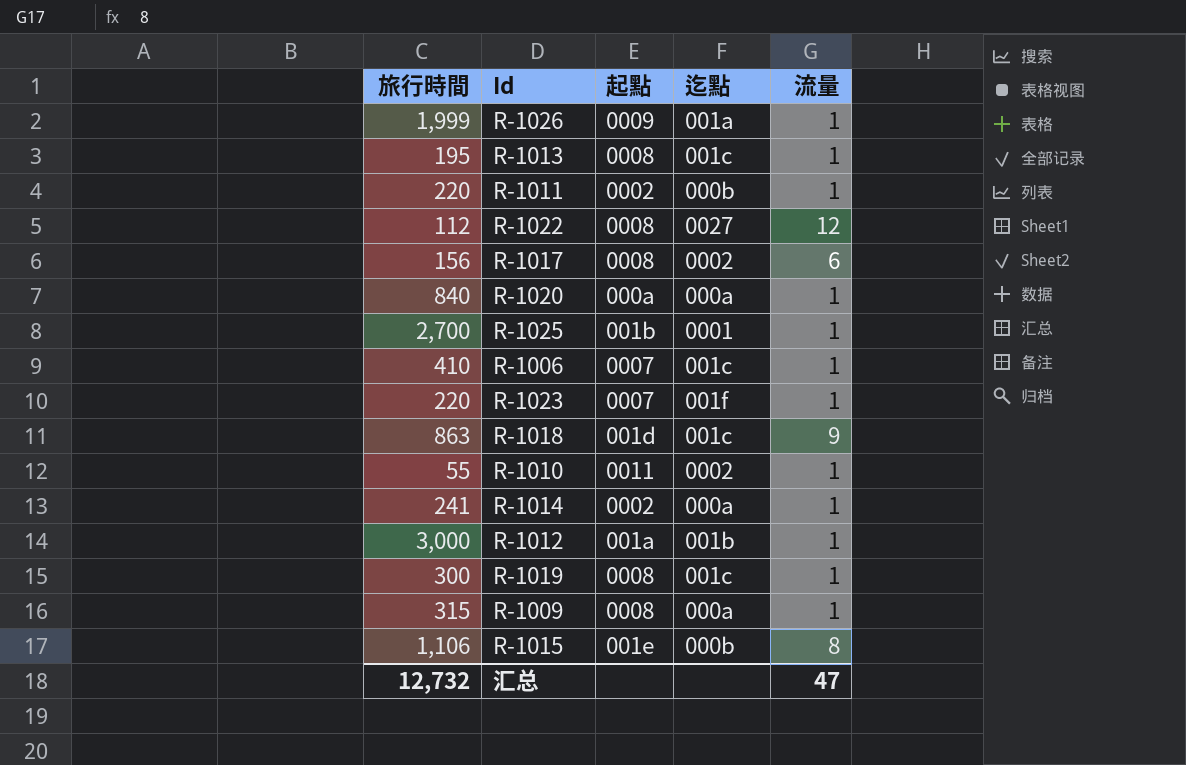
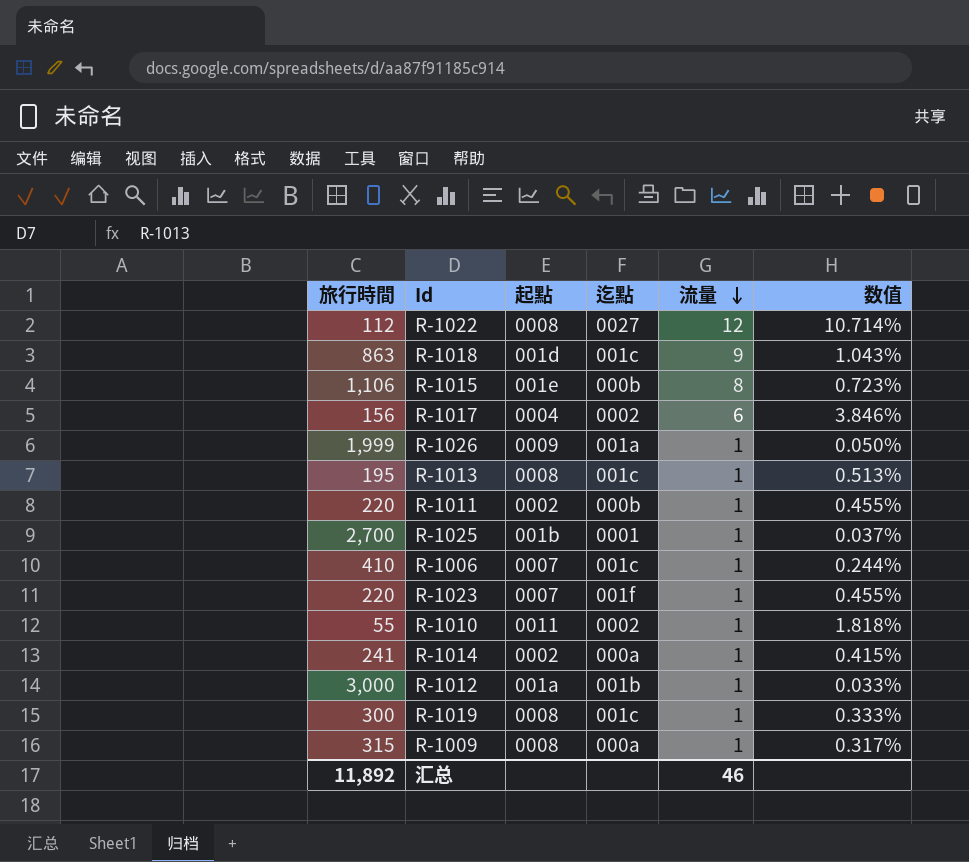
row order: none -> 流量 descending
column 数值 | formula: none -> [流量] / [旅行時間]
row R-1020: 840 | 000a | 000a | 1 -> none
R-1017 | 起點: 0008 -> 0004
汇总 | 旅行時間: 12,732 -> 11,892
汇总 | 流量: 47 -> 46

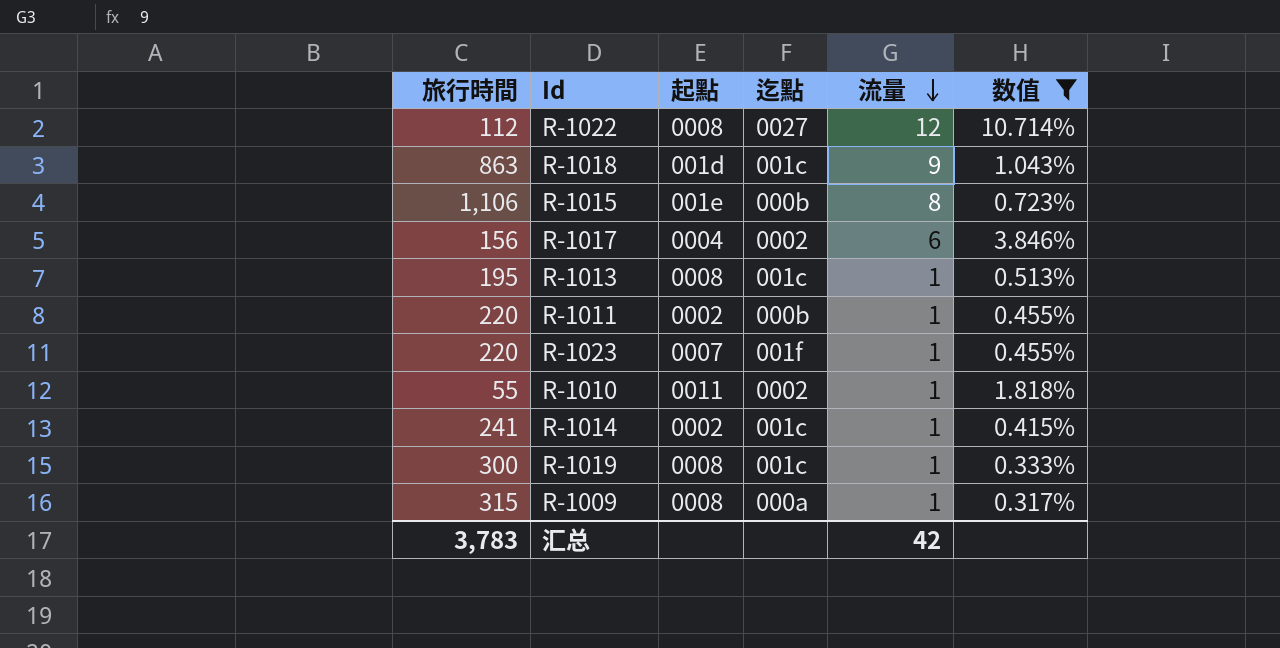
filter: none -> 数值 >= 0.317%
R-1014 | 迄點: 000a -> 001c
汇总 | 旅行時間: 11,892 -> 3,783
汇总 | 流量: 46 -> 42

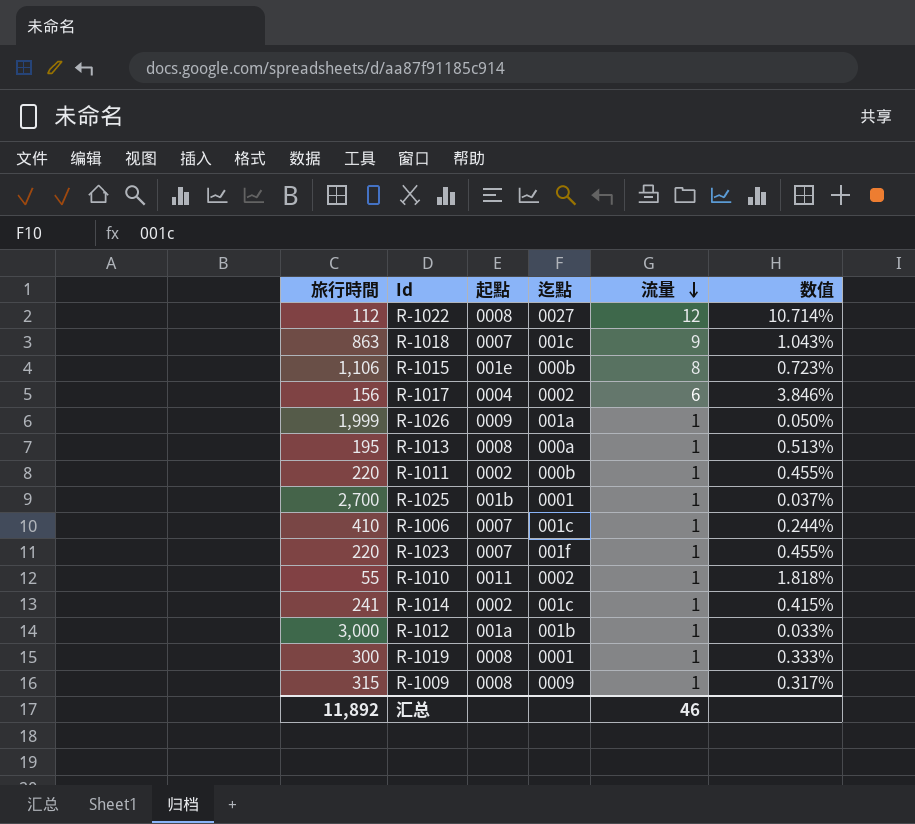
filter: 数值 >= 0.317% -> none
R-1018 | 起點: 001d -> 0007
R-1013 | 迄點: 001c -> 000a
R-1019 | 迄點: 001c -> 0001
R-1009 | 迄點: 000a -> 0009
汇总 | 旅行時間: 3,783 -> 11,892
汇总 | 流量: 42 -> 46

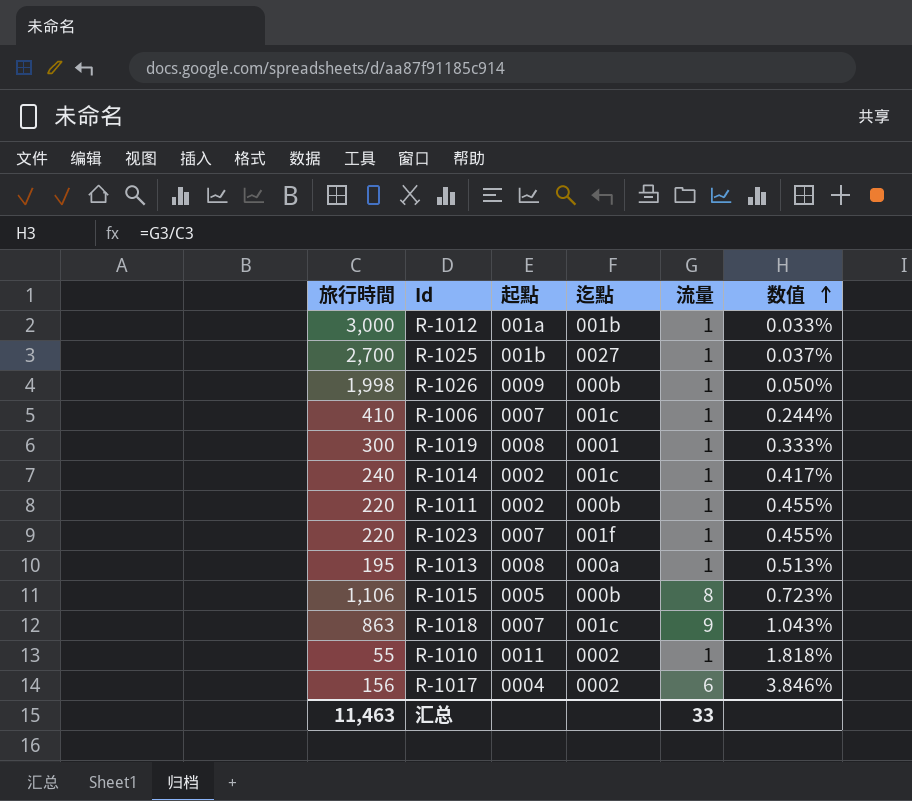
row order: 流量 descending -> 数值 ascending
row R-1022: 112 | 0008 | 0027 | 12 | 10.714% -> none
row R-1009: 315 | 0008 | 0009 | 1 | 0.317% -> none
R-1025 | 迄點: 0001 -> 0027
R-1026 | 旅行時間: 1,999 -> 1,998
R-1026 | 迄點: 001a -> 000b
R-1014 | 旅行時間: 241 -> 240
R-1014 | 数值: 0.415% -> 0.417%
R-1015 | 起點: 001e -> 0005
汇总 | 旅行時間: 11,892 -> 11,463
汇总 | 流量: 46 -> 33

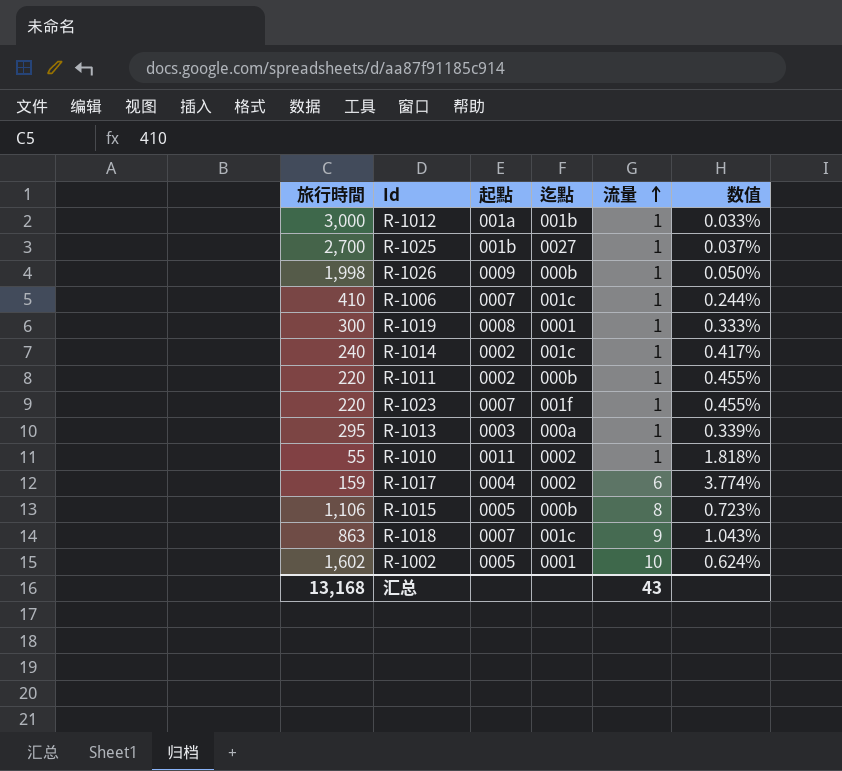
row order: 数值 ascending -> 流量 ascending
R-1013 | 旅行時間: 195 -> 295
R-1013 | 起點: 0008 -> 0003
R-1013 | 数值: 0.513% -> 0.339%
R-1017 | 旅行時間: 156 -> 159
R-1017 | 数值: 3.846% -> 3.774%
row R-1002: none -> 1,602 | 0005 | 0001 | 10 | 0.624%
汇总 | 旅行時間: 11,463 -> 13,168
汇总 | 流量: 33 -> 43

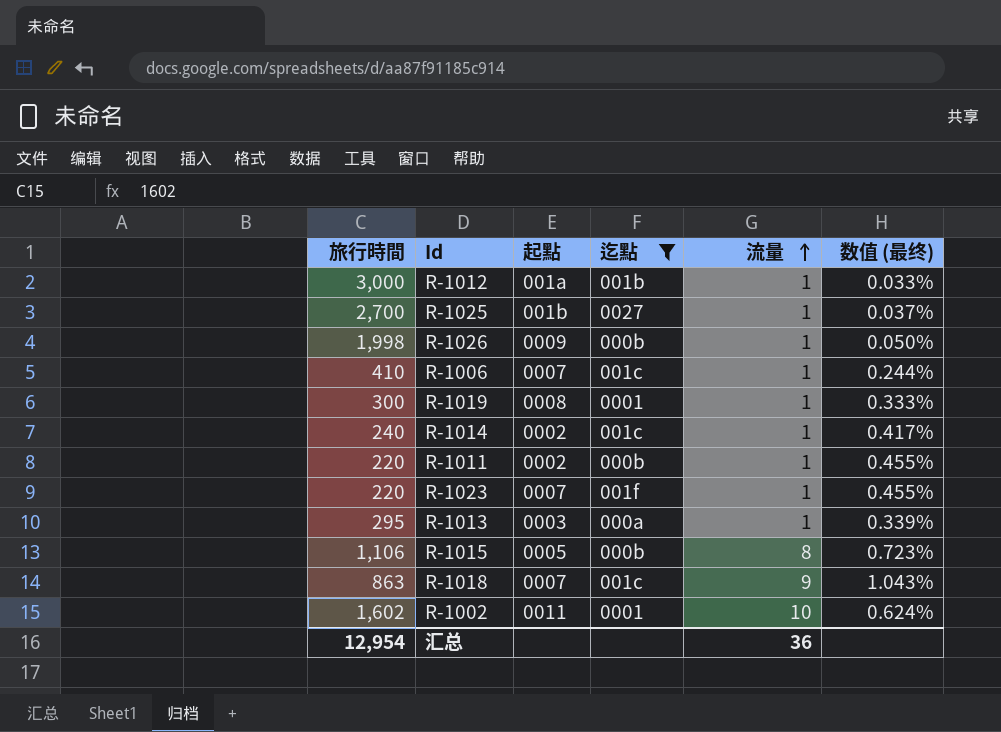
filter: none -> 迄點 != 0002
column name: 数值 -> 数值 (最终)
R-1002 | 起點: 0005 -> 0011
汇总 | 旅行時間: 13,168 -> 12,954
汇总 | 流量: 43 -> 36

